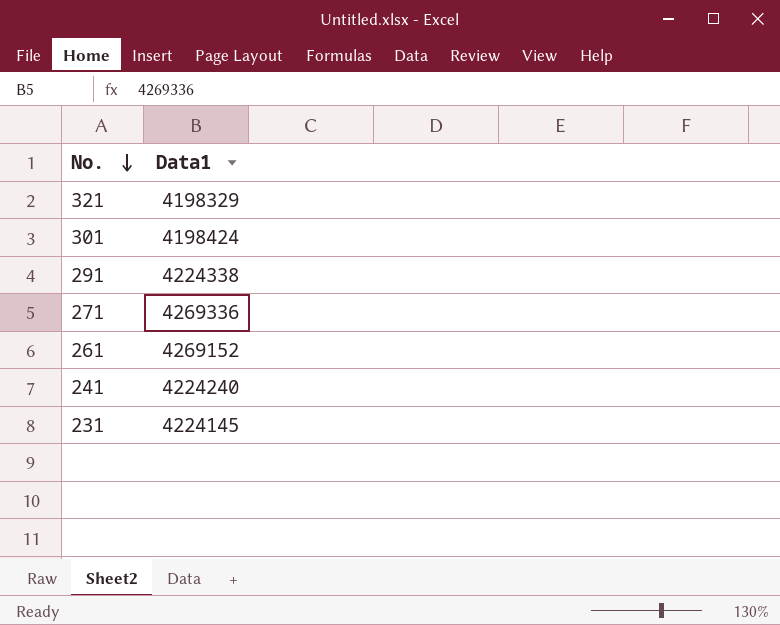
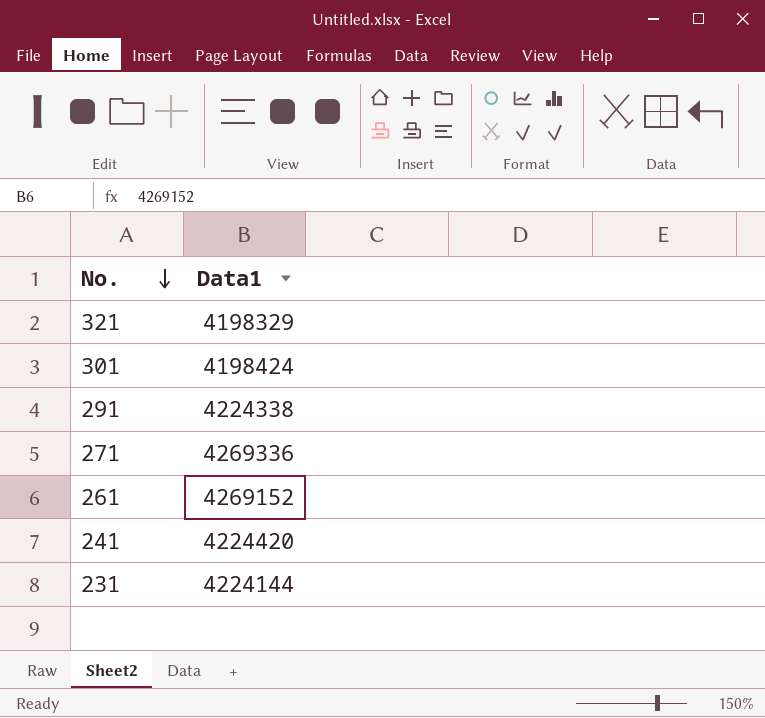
241 | Data1: 4224240 -> 4224420
231 | Data1: 4224145 -> 4224144

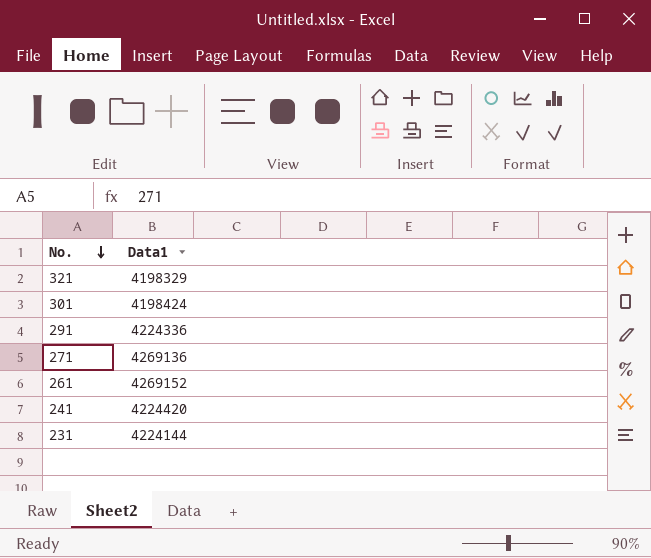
291 | Data1: 4224338 -> 4224336
271 | Data1: 4269336 -> 4269136

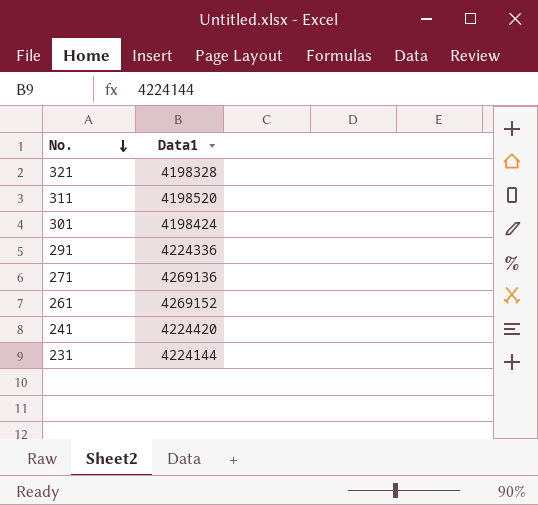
321 | Data1: 4198329 -> 4198328
row 311: none -> 4198520

